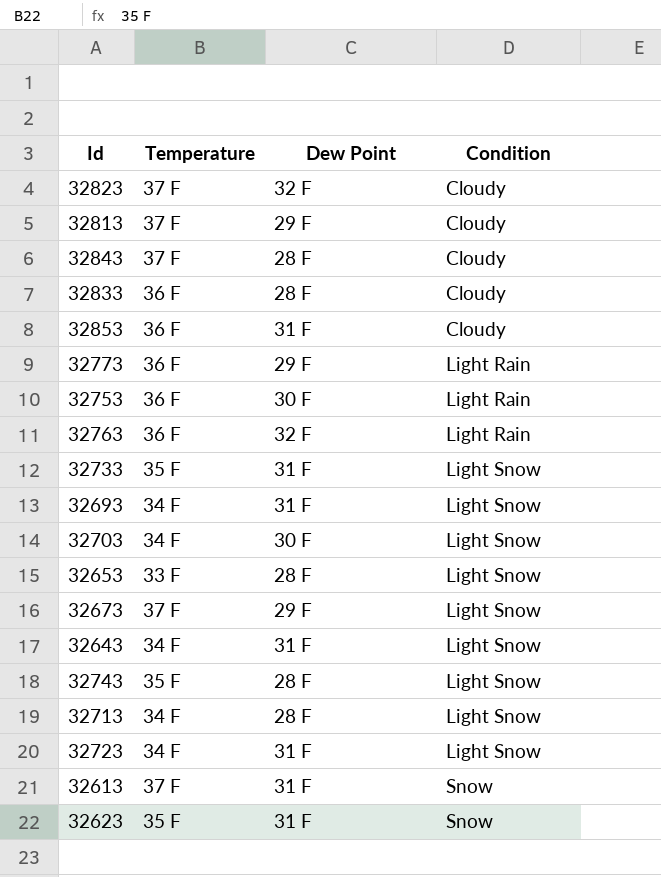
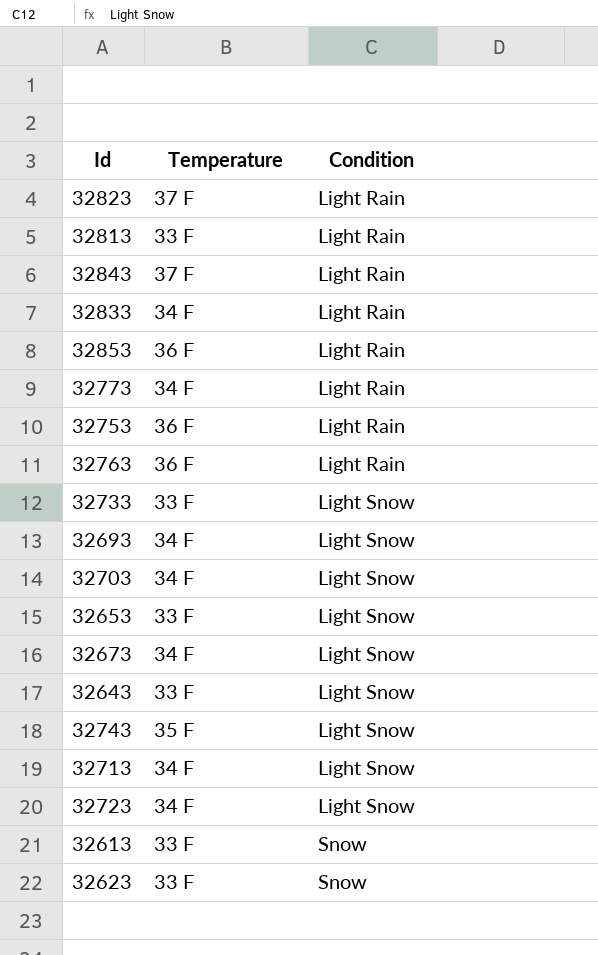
column Dew Point | position: 3 -> none
32823 | Condition: Cloudy -> Light Rain
32813 | Temperature: 37 F -> 33 F
32813 | Condition: Cloudy -> Light Rain
32843 | Condition: Cloudy -> Light Rain
32833 | Temperature: 36 F -> 34 F
32833 | Condition: Cloudy -> Light Rain
32853 | Condition: Cloudy -> Light Rain
32773 | Temperature: 36 F -> 34 F
32733 | Temperature: 35 F -> 33 F
32673 | Temperature: 37 F -> 34 F
32643 | Temperature: 34 F -> 33 F
32613 | Temperature: 37 F -> 33 F
32623 | Temperature: 35 F -> 33 F

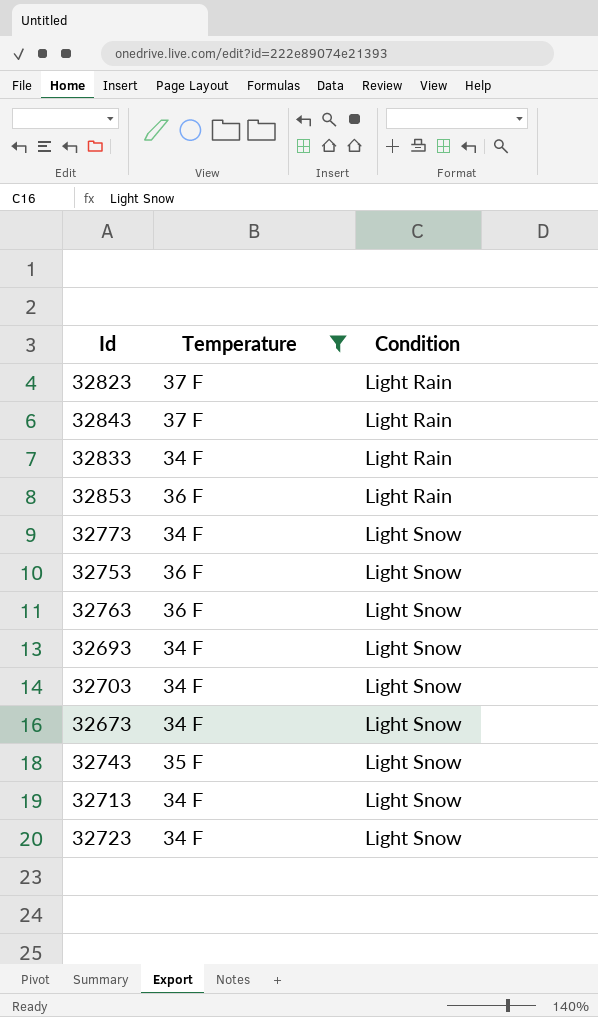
filter: none -> Temperature != 33 F
32773 | Condition: Light Rain -> Light Snow
32753 | Condition: Light Rain -> Light Snow
32763 | Condition: Light Rain -> Light Snow

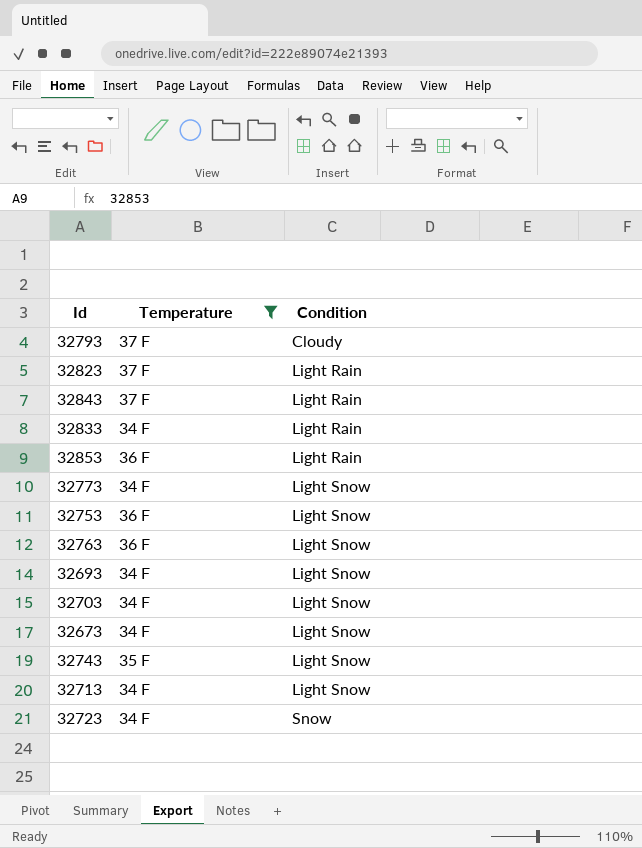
row 32793: none -> 37 F | Cloudy
32723 | Condition: Light Snow -> Snow

